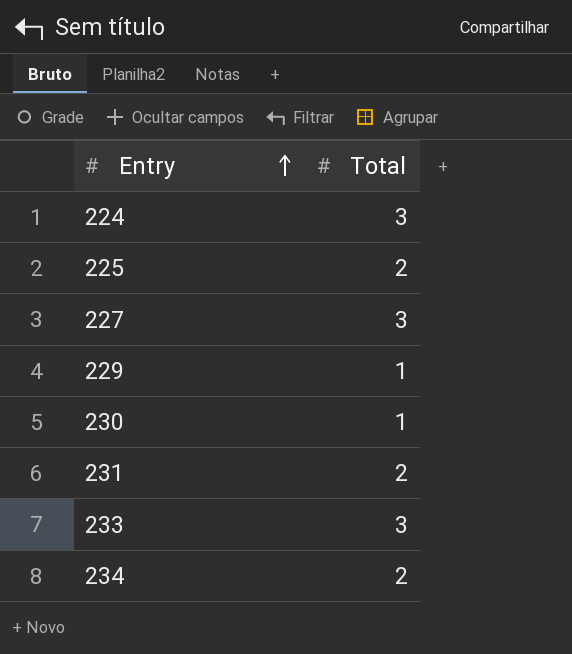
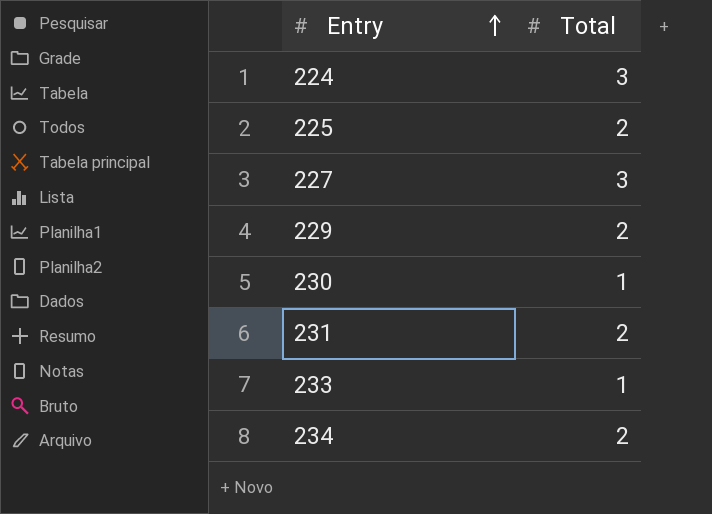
229 | Total: 1 -> 2
233 | Total: 3 -> 1

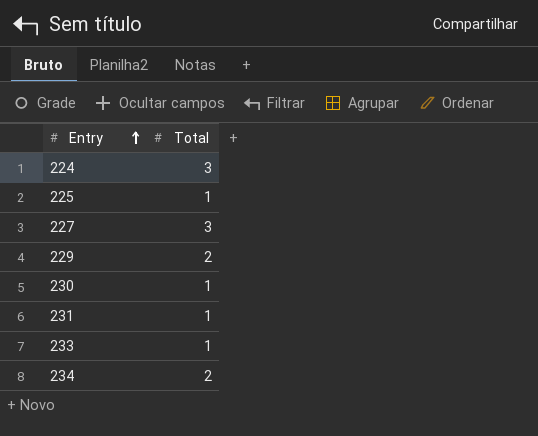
225 | Total: 2 -> 1
231 | Total: 2 -> 1

